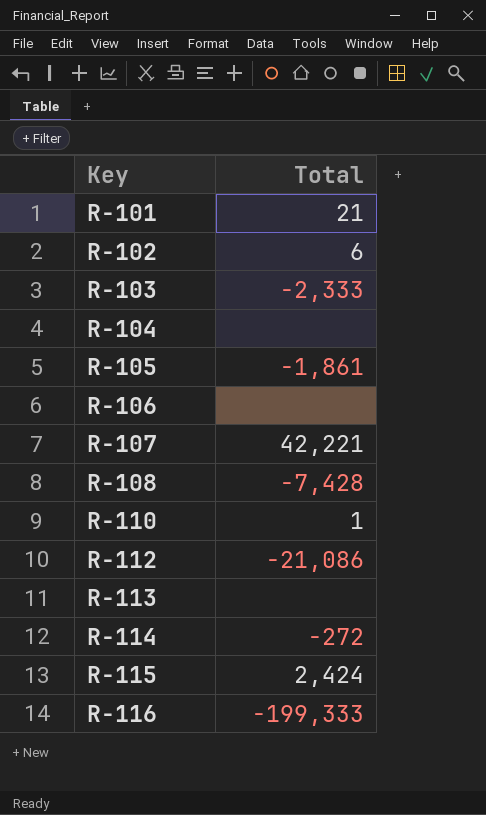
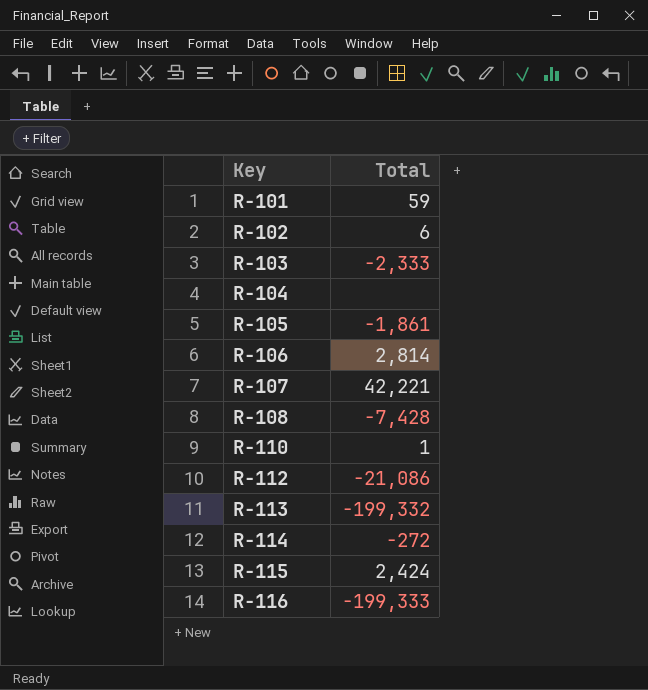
R-101 | Total: 21 -> 59
R-106 | Total: none -> 2,814
R-113 | Total: none -> -199,332

